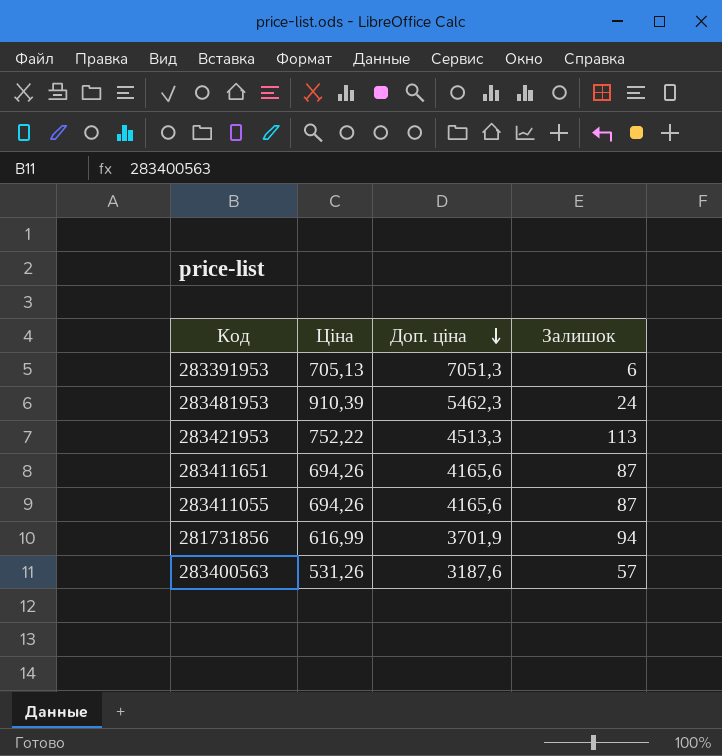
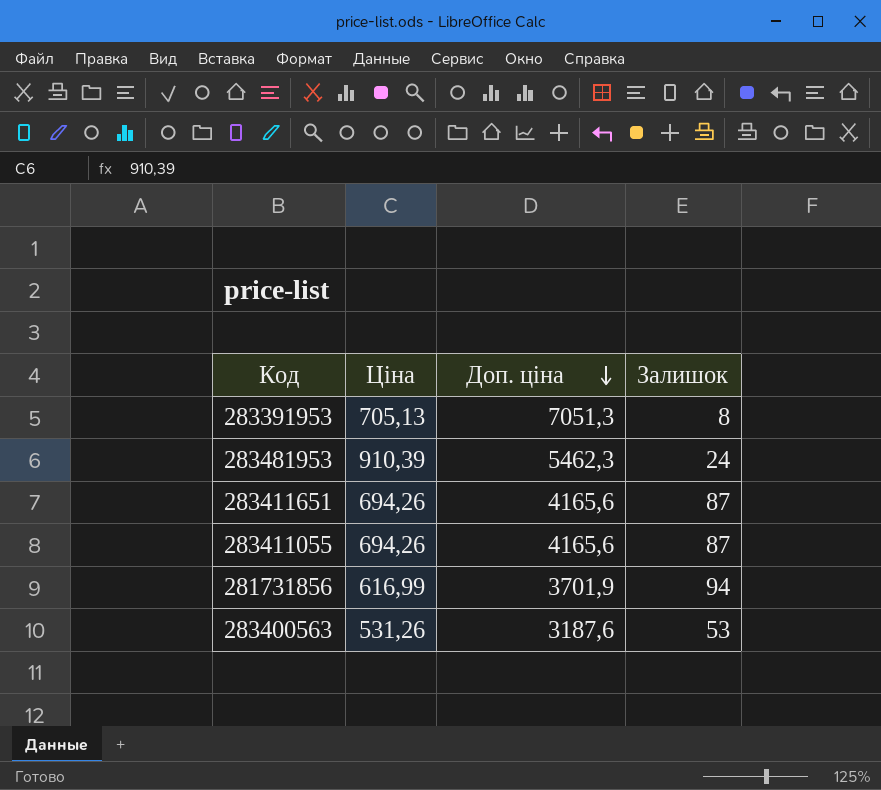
row 283421953: 752,22 | 4513,3 | 113 -> none
283391953 | Залишок: 6 -> 8
283400563 | Залишок: 57 -> 53

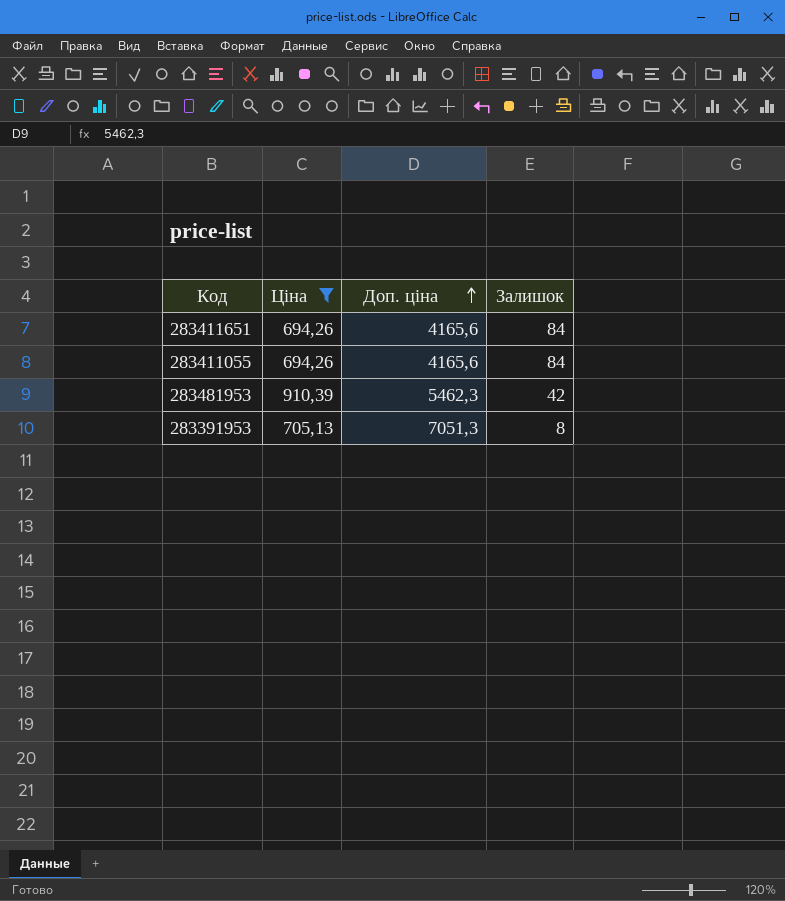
filter: none -> Ціна >= 694,26
row order: Доп. ціна descending -> Доп. ціна ascending
283411651 | Залишок: 87 -> 84
283411055 | Залишок: 87 -> 84
283481953 | Залишок: 24 -> 42

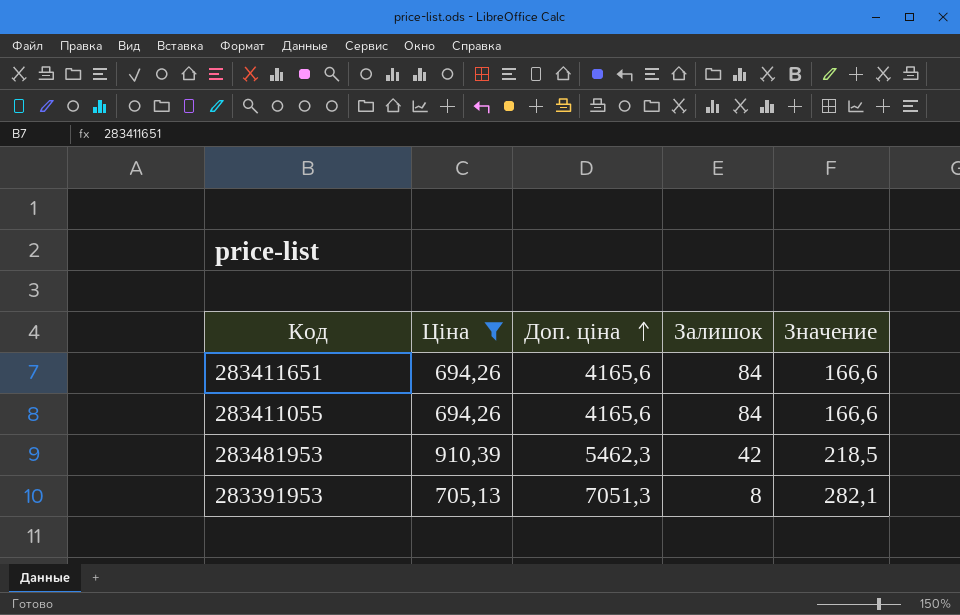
column Значение | formula: none -> [Доп. ціна] * 0,04

